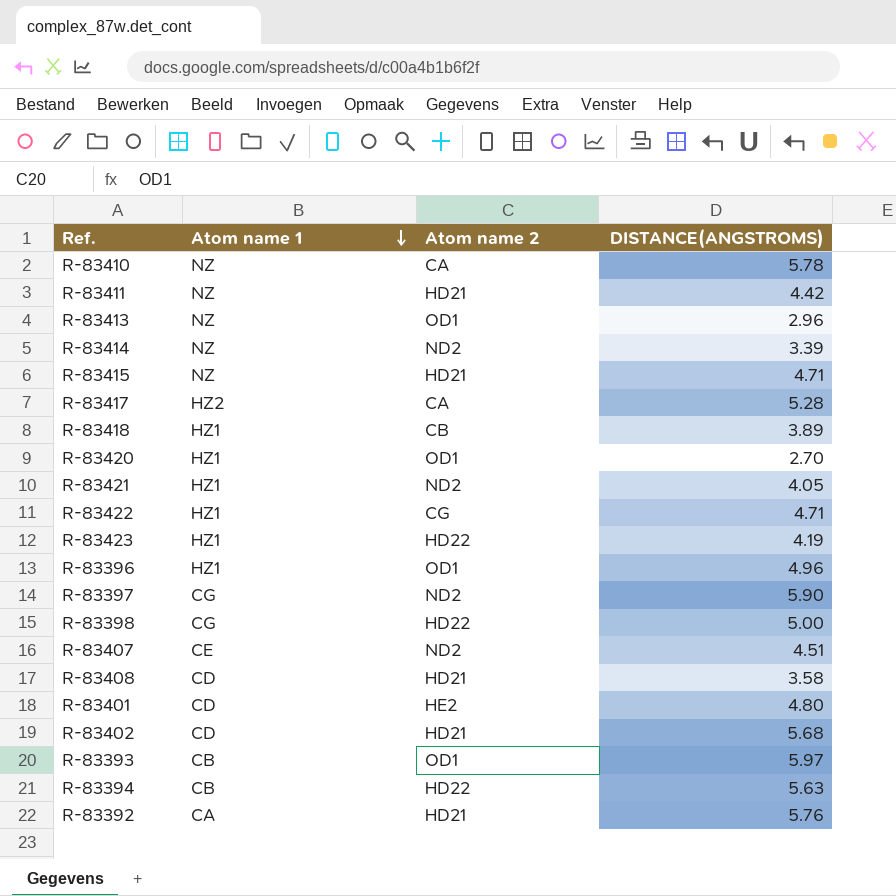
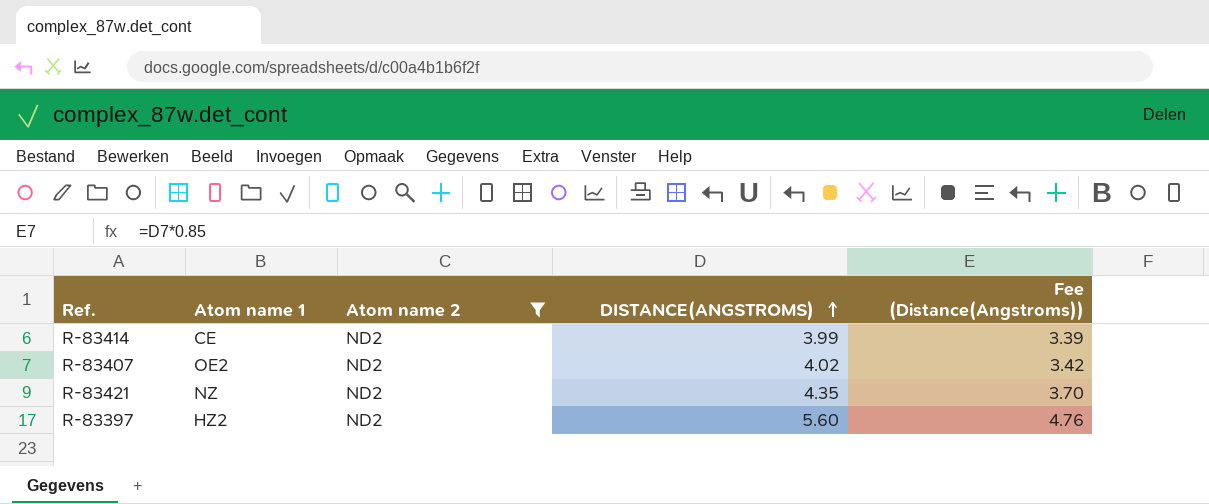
filter: none -> Atom name 2 = ND2
row order: Atom name 1 descending -> DISTANCE(ANGSTROMS) ascending
column Fee (Distance(Angstroms)) | formula: none -> [DISTANCE(ANGSTROMS)] * 0.85
R-83414 | Atom name 1: NZ -> CE
R-83414 | DISTANCE(ANGSTROMS): 3.39 -> 3.99
R-83407 | Atom name 1: CE -> OE2
R-83407 | DISTANCE(ANGSTROMS): 4.51 -> 4.02
R-83421 | Atom name 1: HZ1 -> NZ
R-83421 | DISTANCE(ANGSTROMS): 4.05 -> 4.35
R-83397 | Atom name 1: CG -> HZ2
R-83397 | DISTANCE(ANGSTROMS): 5.90 -> 5.60

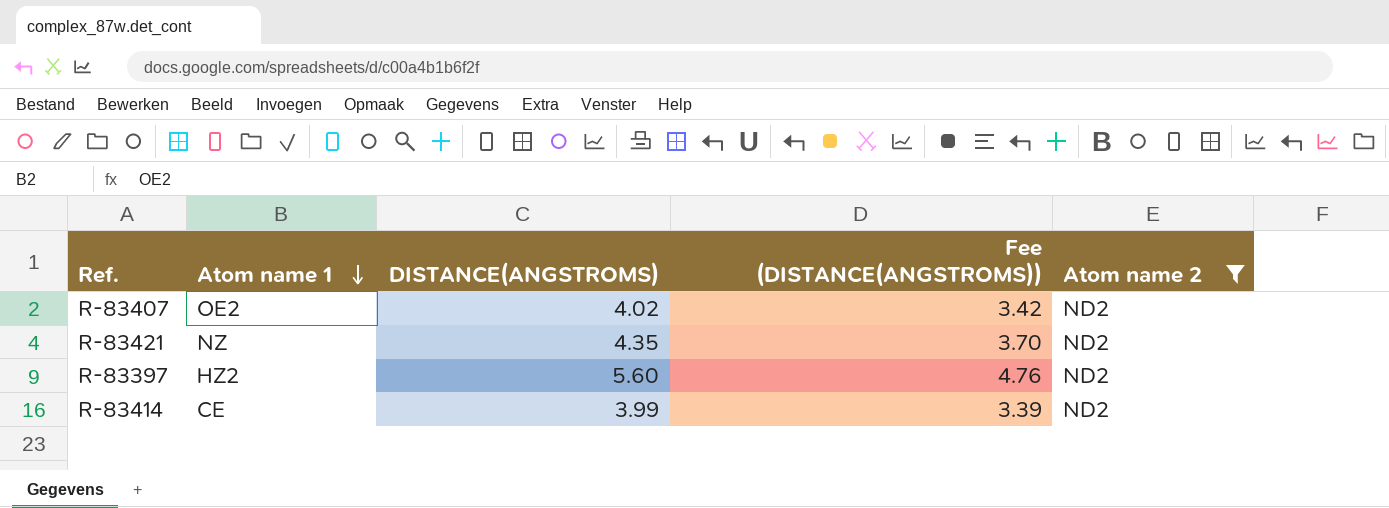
row order: DISTANCE(ANGSTROMS) ascending -> Atom name 1 descending
column name: Fee (Distance(Angstroms)) -> Fee (DISTANCE(ANGSTROMS))
column Atom name 2 | position: 3 -> 5

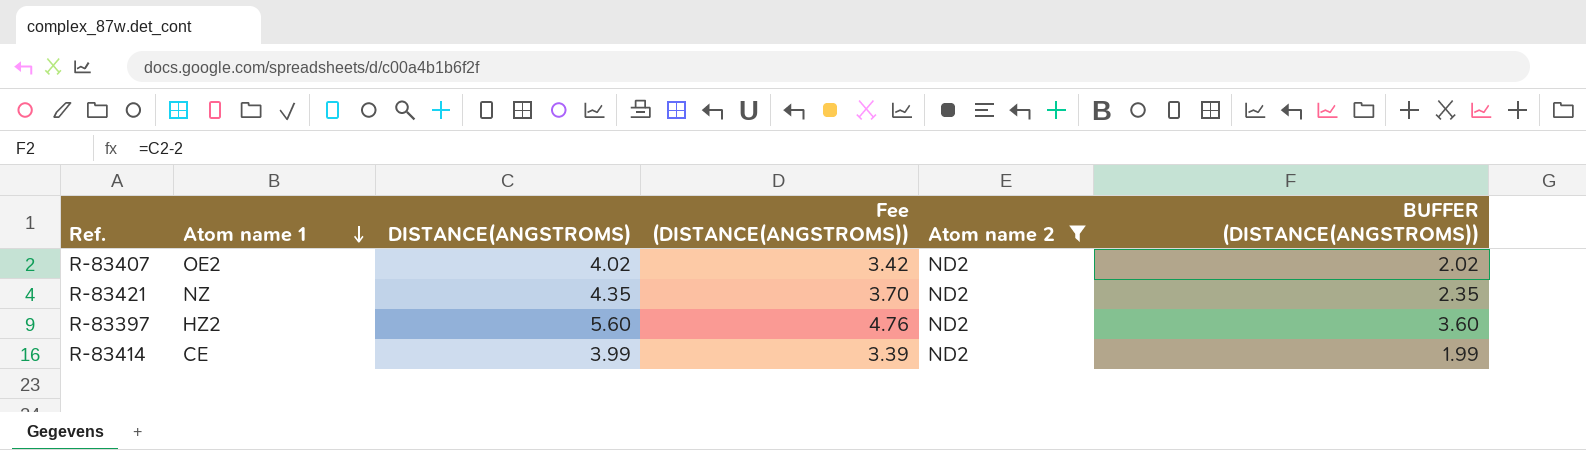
column BUFFER (DISTANCE(ANGSTROMS)) | formula: none -> [DISTANCE(ANGSTROMS)] - 2

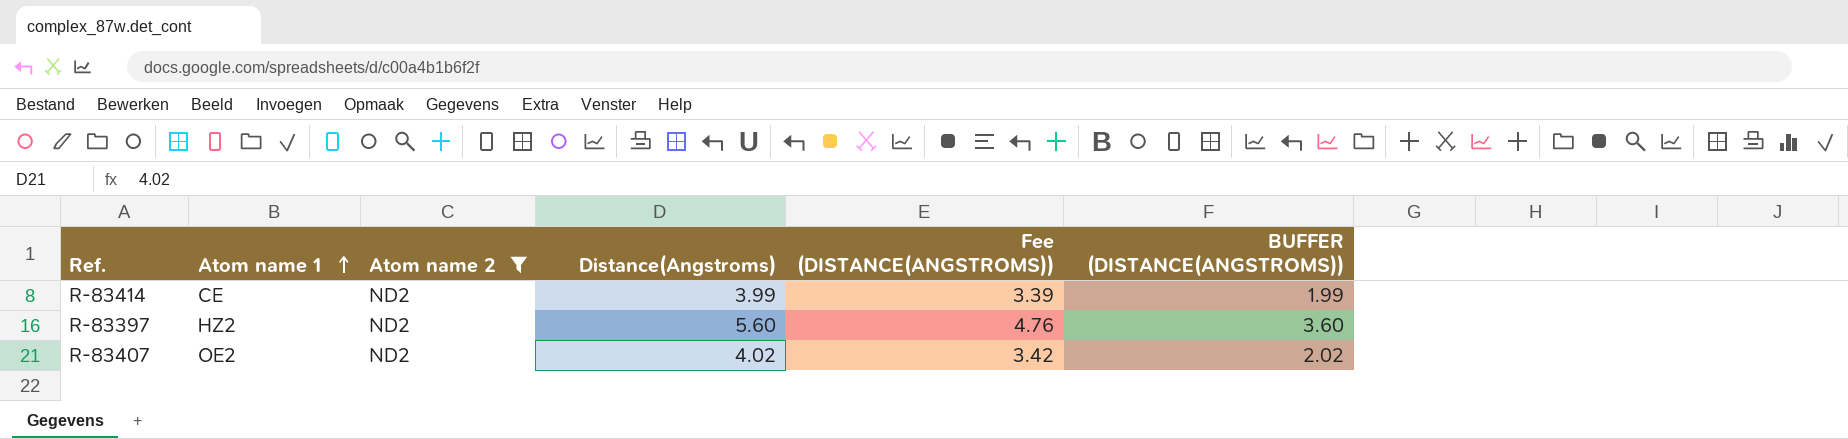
row order: Atom name 1 descending -> Atom name 1 ascending
column Atom name 2 | position: 5 -> 3
column name: DISTANCE(ANGSTROMS) -> Distance(Angstroms)
row R-83421: NZ | 4.35 | 3.70 | ND2 | 2.35 -> none

